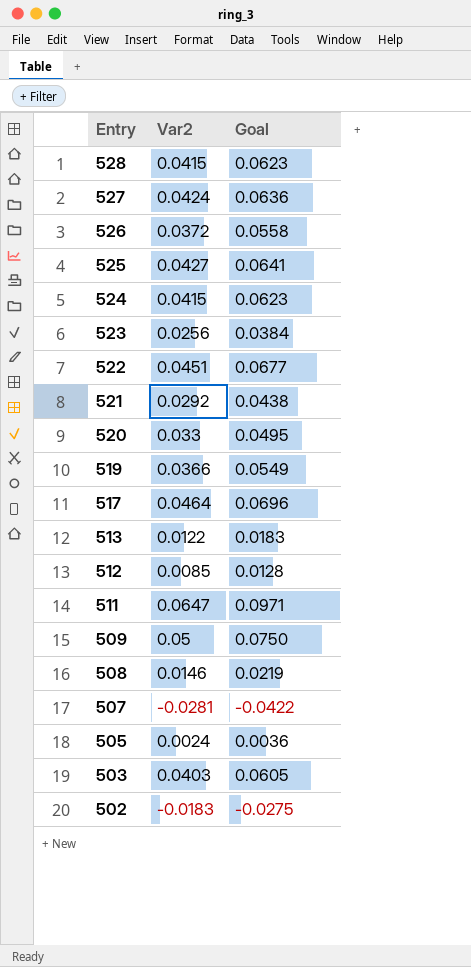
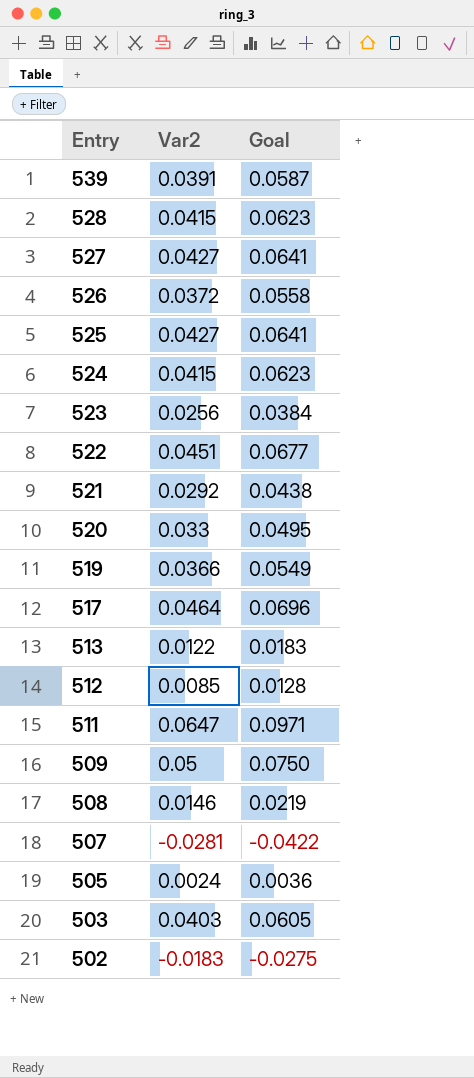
row 539: none -> 0.0391 | 0.0587
527 | Var2: 0.0424 -> 0.0427
527 | Goal: 0.0636 -> 0.0641

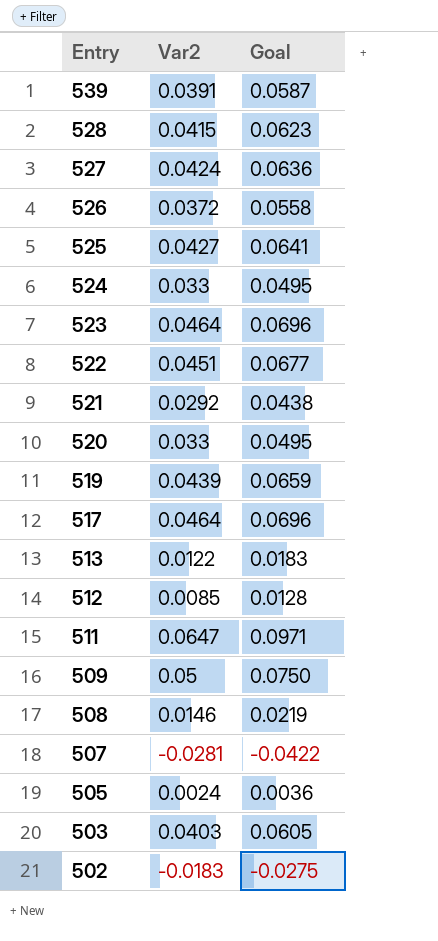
527 | Var2: 0.0427 -> 0.0424
527 | Goal: 0.0641 -> 0.0636
524 | Var2: 0.0415 -> 0.033
524 | Goal: 0.0623 -> 0.0495
523 | Var2: 0.0256 -> 0.0464
523 | Goal: 0.0384 -> 0.0696
519 | Var2: 0.0366 -> 0.0439
519 | Goal: 0.0549 -> 0.0659

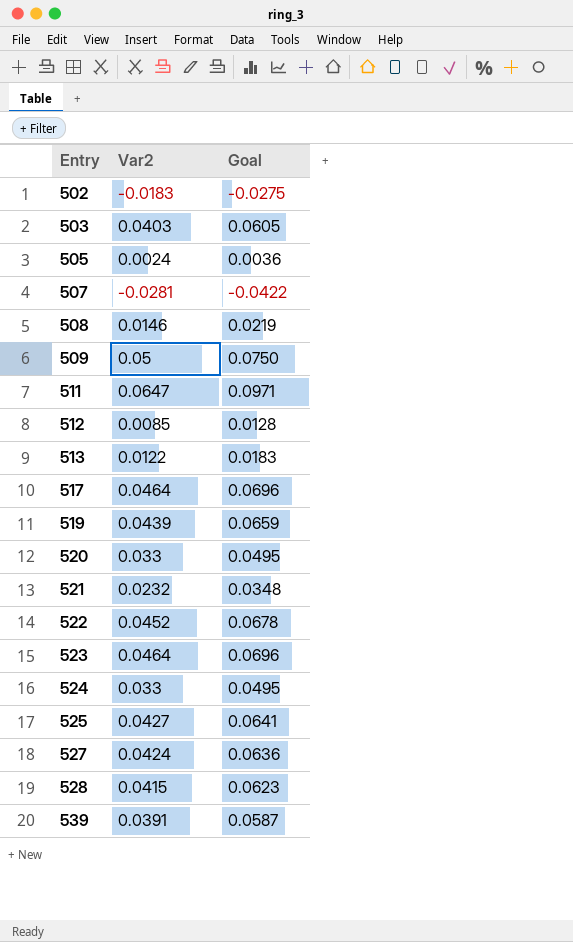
row order: Entry descending -> Entry ascending
row 526: 0.0372 | 0.0558 -> none
521 | Var2: 0.0292 -> 0.0232
521 | Goal: 0.0438 -> 0.0348
522 | Var2: 0.0451 -> 0.0452
522 | Goal: 0.0677 -> 0.0678

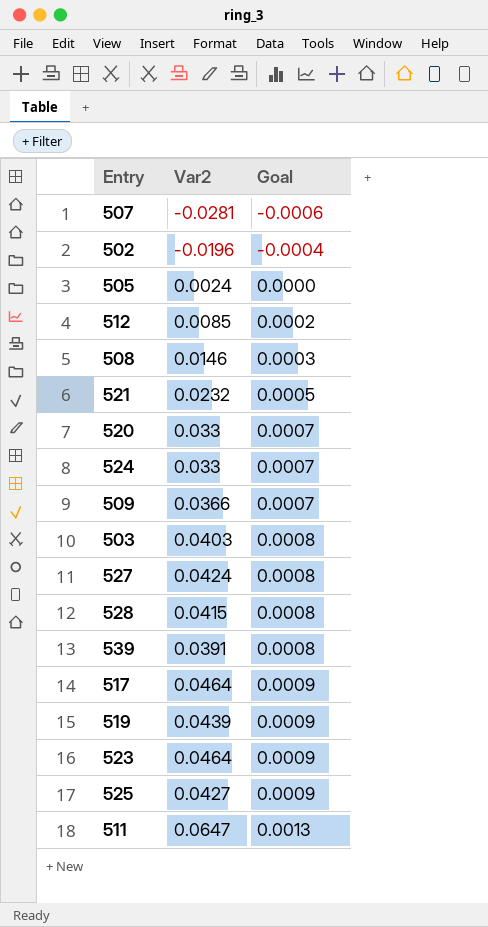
row order: Entry ascending -> Goal ascending
column Goal | formula: [Var2] * 1.5 -> [Var2] * 0.02
row 513: 0.0122 | 0.0183 -> none
row 522: 0.0452 | 0.0678 -> none
502 | Var2: -0.0183 -> -0.0196
509 | Var2: 0.05 -> 0.0366

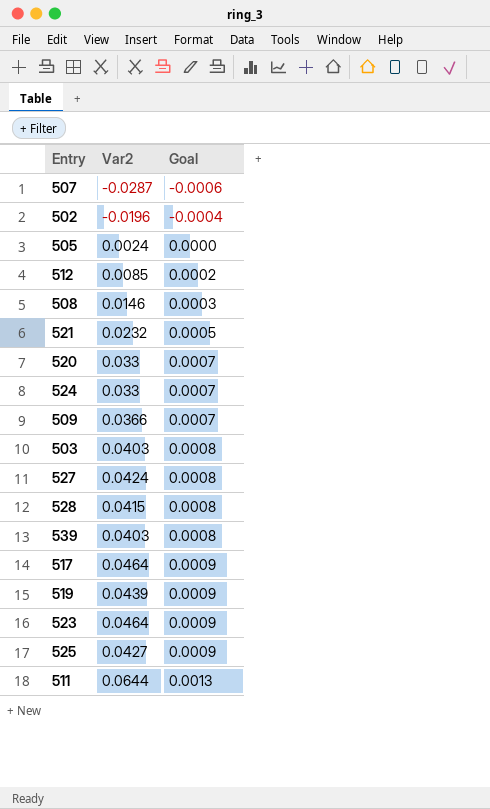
507 | Var2: -0.0281 -> -0.0287
539 | Var2: 0.0391 -> 0.0403
511 | Var2: 0.0647 -> 0.0644

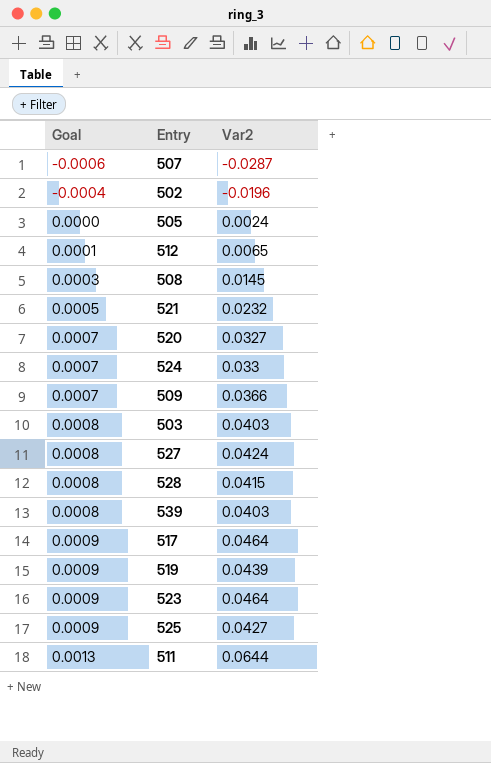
column Goal | position: 3 -> 1
512 | Goal: 0.0002 -> 0.0001
512 | Var2: 0.0085 -> 0.0065
508 | Var2: 0.0146 -> 0.0145
520 | Var2: 0.033 -> 0.0327

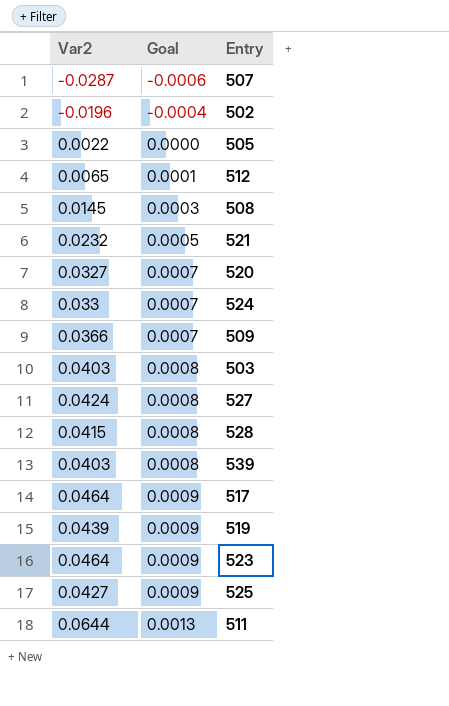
column Var2 | position: 3 -> 1
505 | Var2: 0.0024 -> 0.0022

